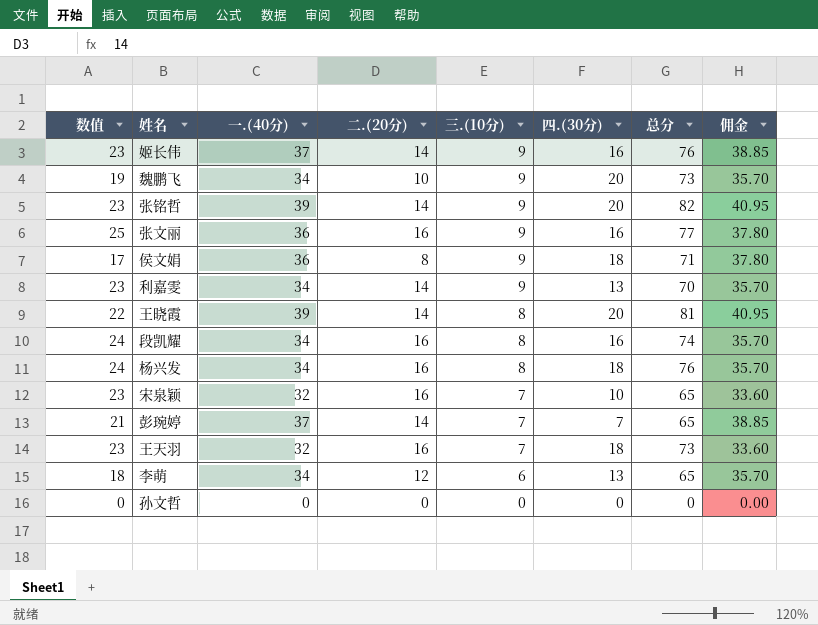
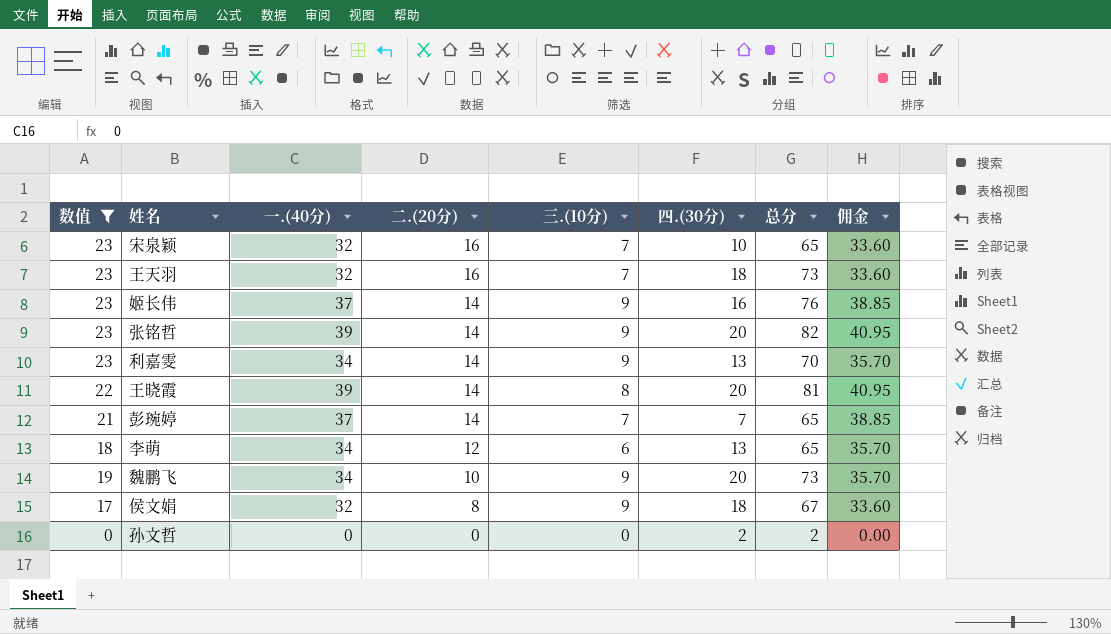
filter: none -> 数值 <= 23
row order: 三.(10分) descending -> 二.(20分) descending
侯文娟 | 一.(40分): 36 -> 32
侯文娟 | 总分: 71 -> 67
侯文娟 | 佣金: 37.80 -> 33.60
孙文哲 | 四.(30分): 0 -> 2
孙文哲 | 总分: 0 -> 2

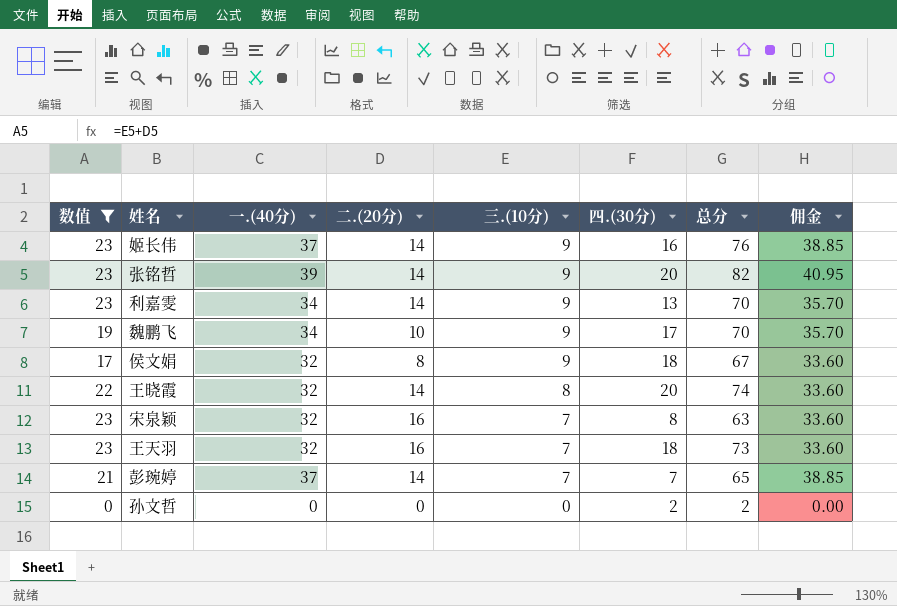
row order: 二.(20分) descending -> 三.(10分) descending
row 李萌: 18 | 34 | 12 | 6 | 13 | 65 | 35.70 -> none
魏鹏飞 | 四.(30分): 20 -> 17
魏鹏飞 | 总分: 73 -> 70
王晓霞 | 一.(40分): 39 -> 32
王晓霞 | 总分: 81 -> 74
王晓霞 | 佣金: 40.95 -> 33.60
宋泉颖 | 四.(30分): 10 -> 8
宋泉颖 | 总分: 65 -> 63

